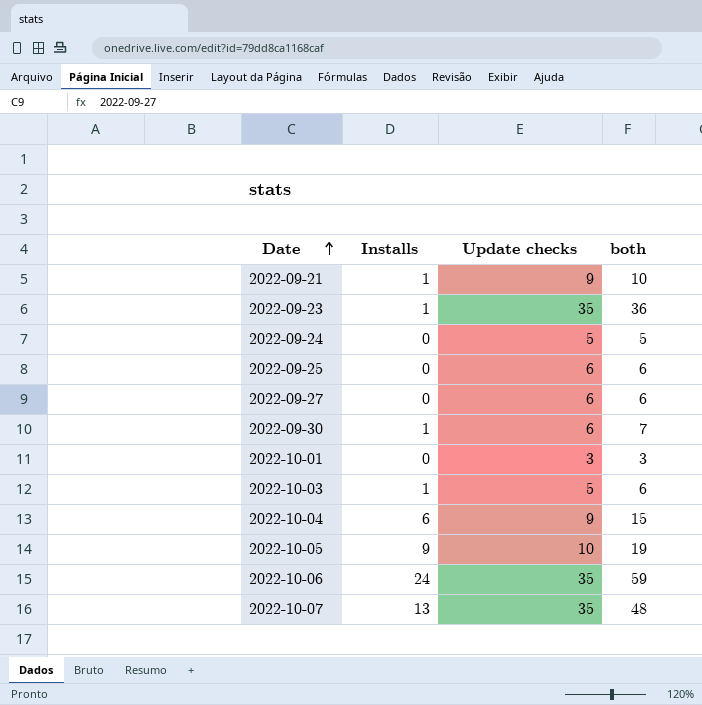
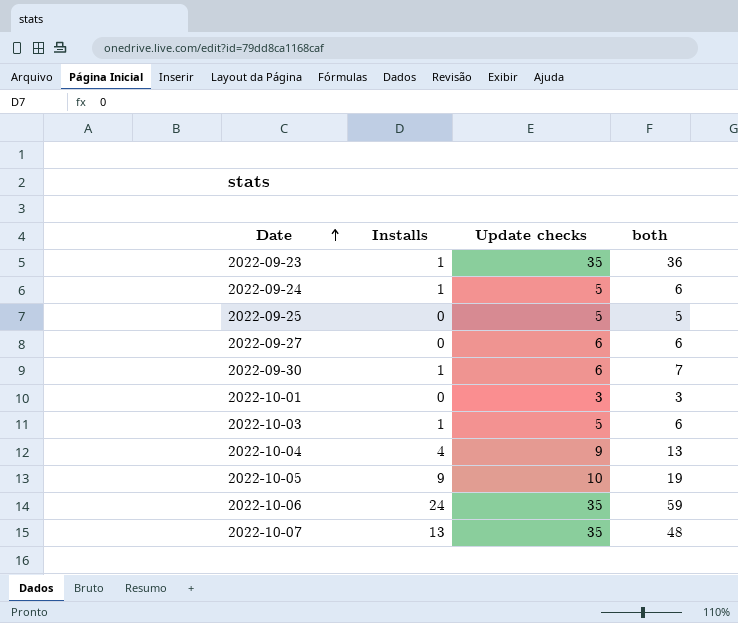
row 2022-09-21: 1 | 9 | 10 -> none
2022-09-24 | Installs: 0 -> 1
2022-09-24 | both: 5 -> 6
2022-09-25 | Update checks: 6 -> 5
2022-09-25 | both: 6 -> 5
2022-10-04 | Installs: 6 -> 4
2022-10-04 | both: 15 -> 13

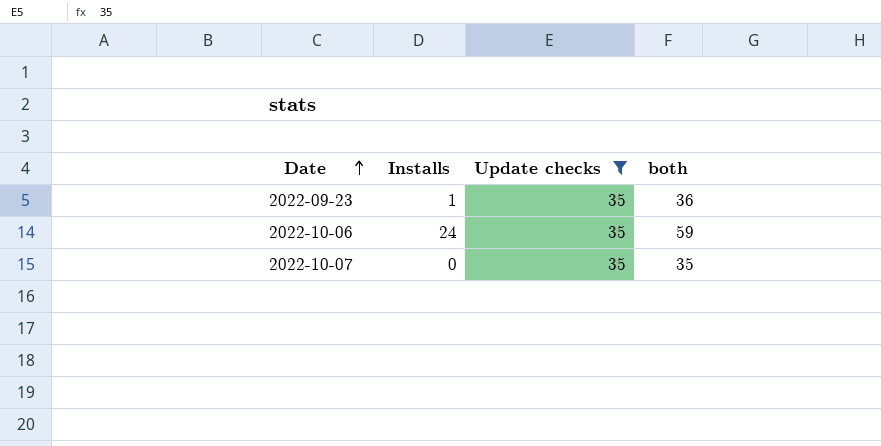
filter: none -> Update checks = 35
2022-10-07 | Installs: 13 -> 0
2022-10-07 | both: 48 -> 35

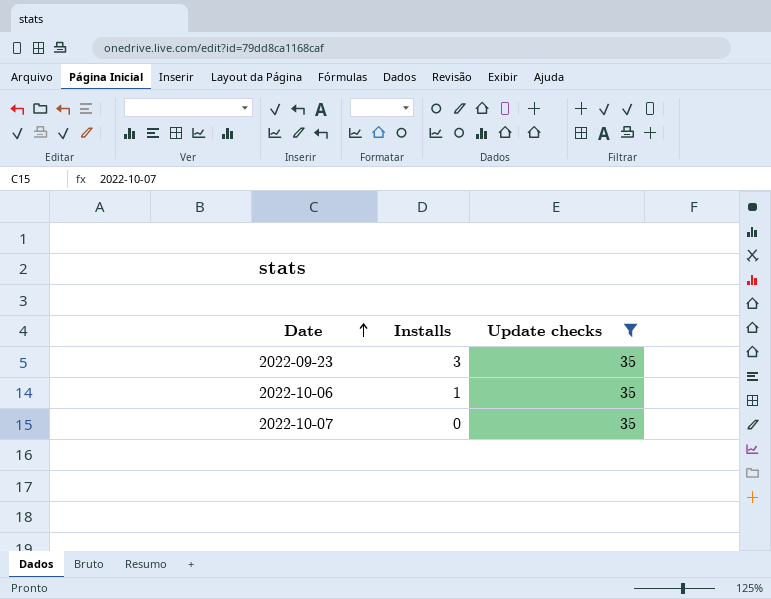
column both | formula: [Installs] + [Update checks] -> none
2022-09-23 | Installs: 1 -> 3
2022-10-06 | Installs: 24 -> 1

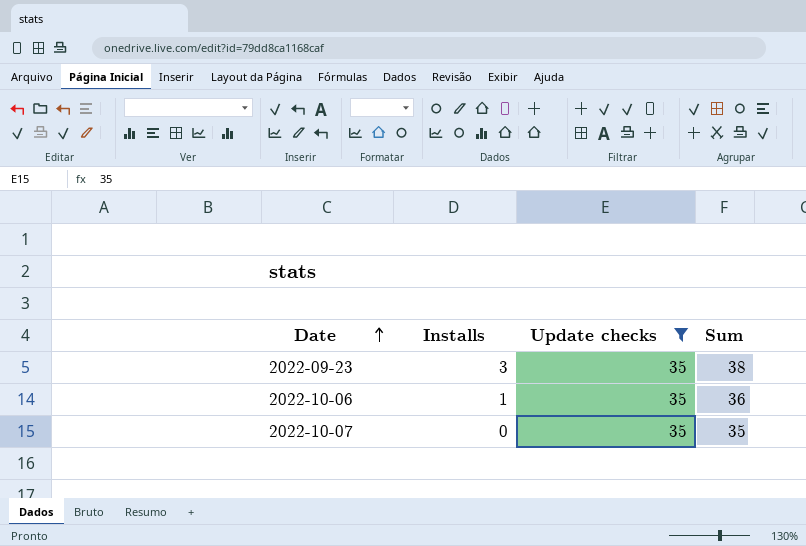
column Sum | formula: none -> [Installs] + [Update checks]

